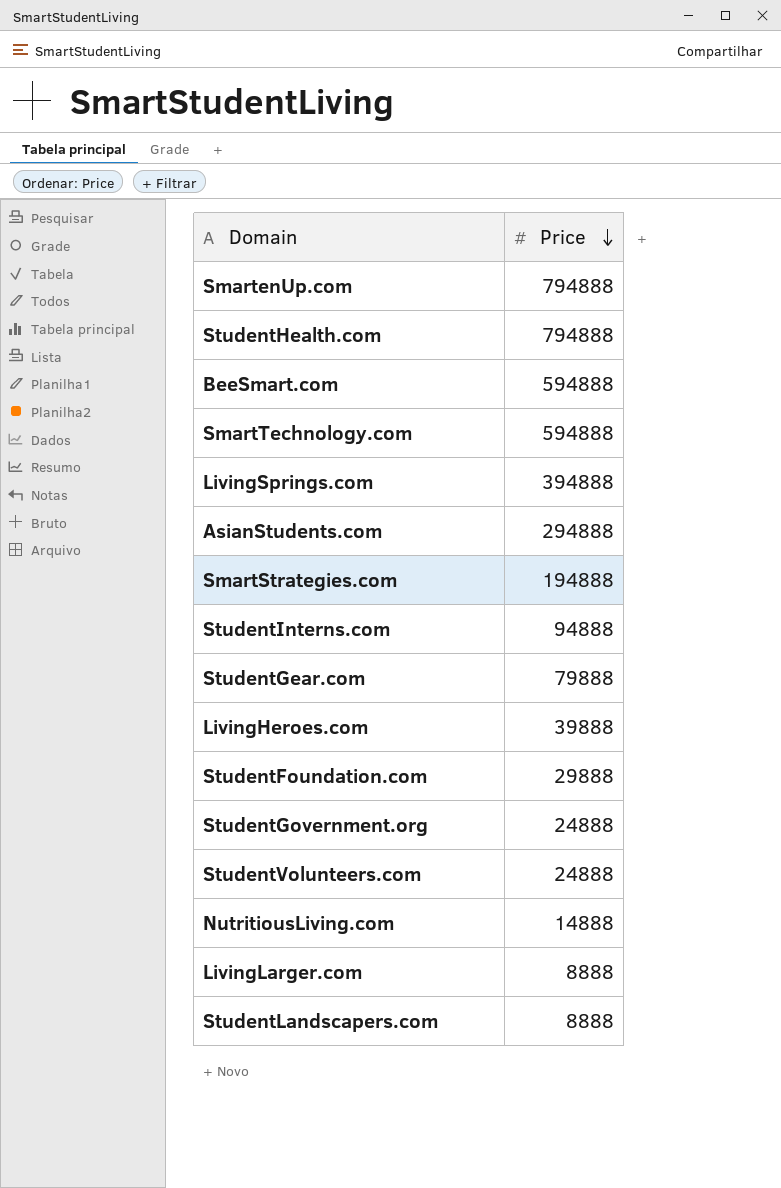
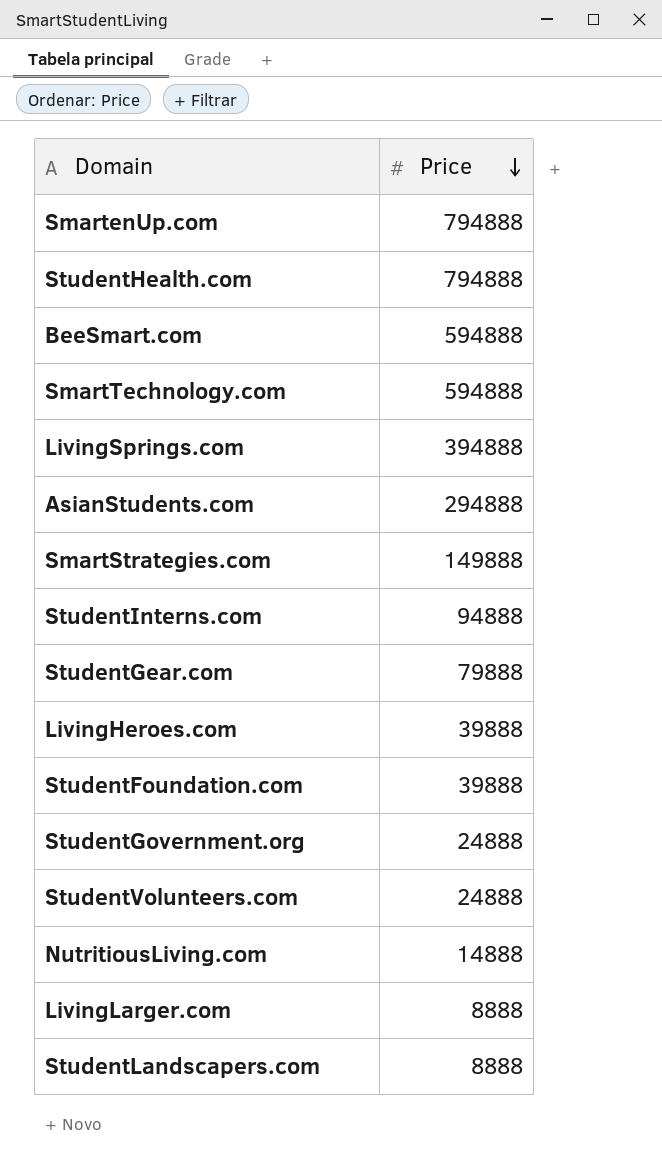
SmartStrategies.com | Price: 194888 -> 149888
StudentFoundation.com | Price: 29888 -> 39888

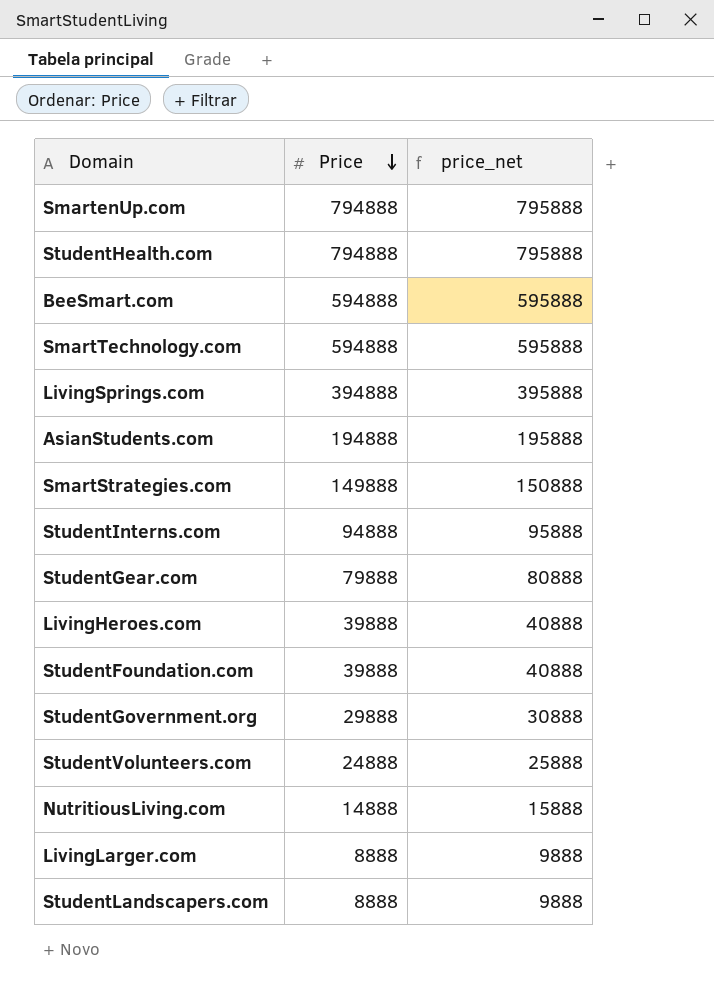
column price_net | formula: none -> [Price] + 1000
AsianStudents.com | Price: 294888 -> 194888
StudentGovernment.org | Price: 24888 -> 29888

